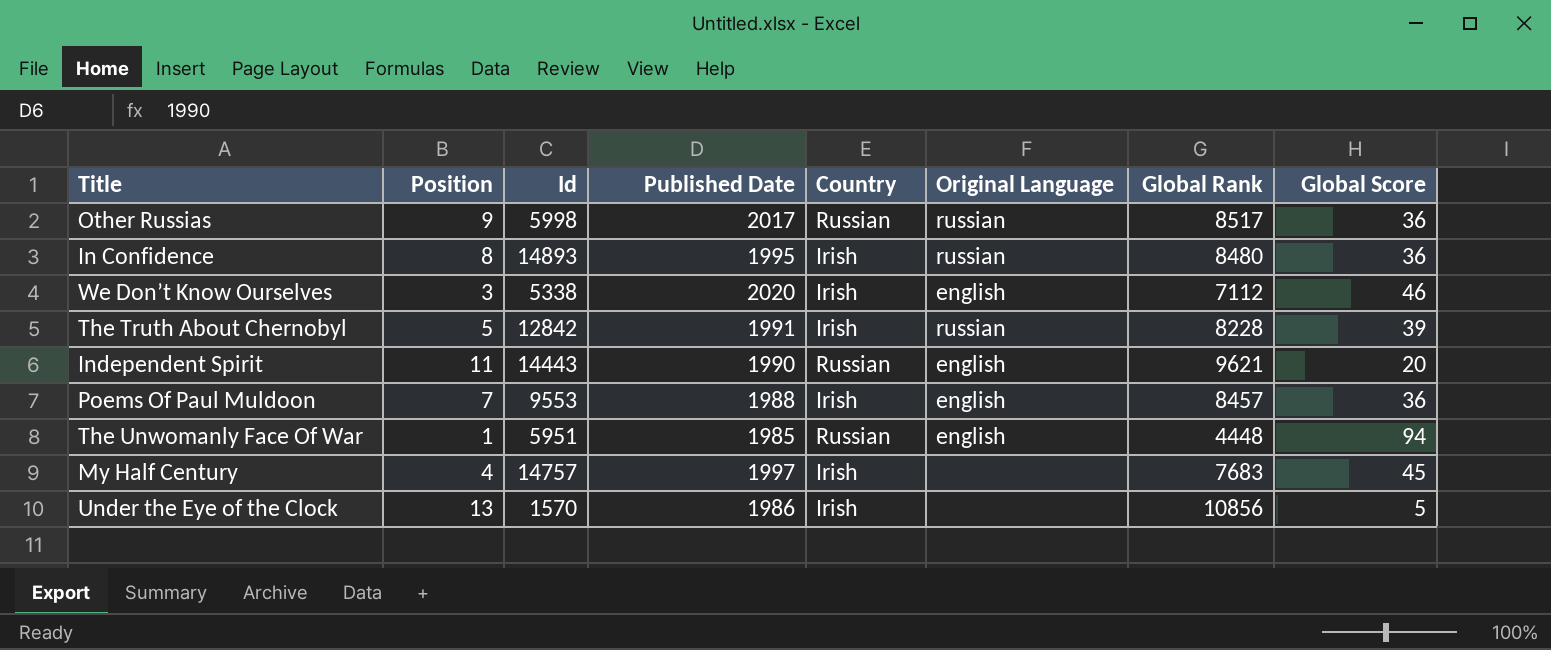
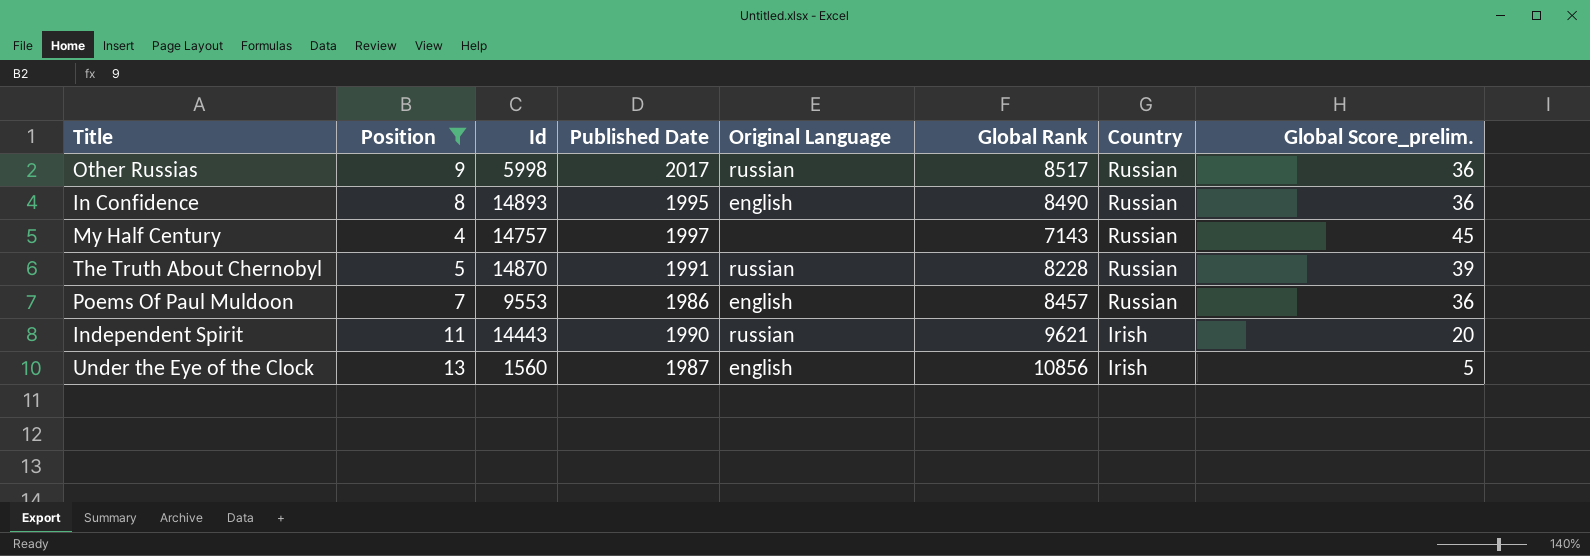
filter: none -> Position >= 4
row order: none -> Country descending
column Country | position: 5 -> 7
column name: Global Score -> Global Score_prelim.
In Confidence | Original Language: russian -> english
In Confidence | Global Rank: 8480 -> 8490
In Confidence | Country: Irish -> Russian
My Half Century | Global Rank: 7683 -> 7143
My Half Century | Country: Irish -> Russian
The Truth About Chernobyl | Id: 12842 -> 14870
The Truth About Chernobyl | Country: Irish -> Russian
Poems Of Paul Muldoon | Published Date: 1988 -> 1986
Poems Of Paul Muldoon | Country: Irish -> Russian
Independent Spirit | Original Language: english -> russian
Independent Spirit | Country: Russian -> Irish
Under the Eye of the Clock | Id: 1570 -> 1560
Under the Eye of the Clock | Published Date: 1986 -> 1987
Under the Eye of the Clock | Original Language: none -> english

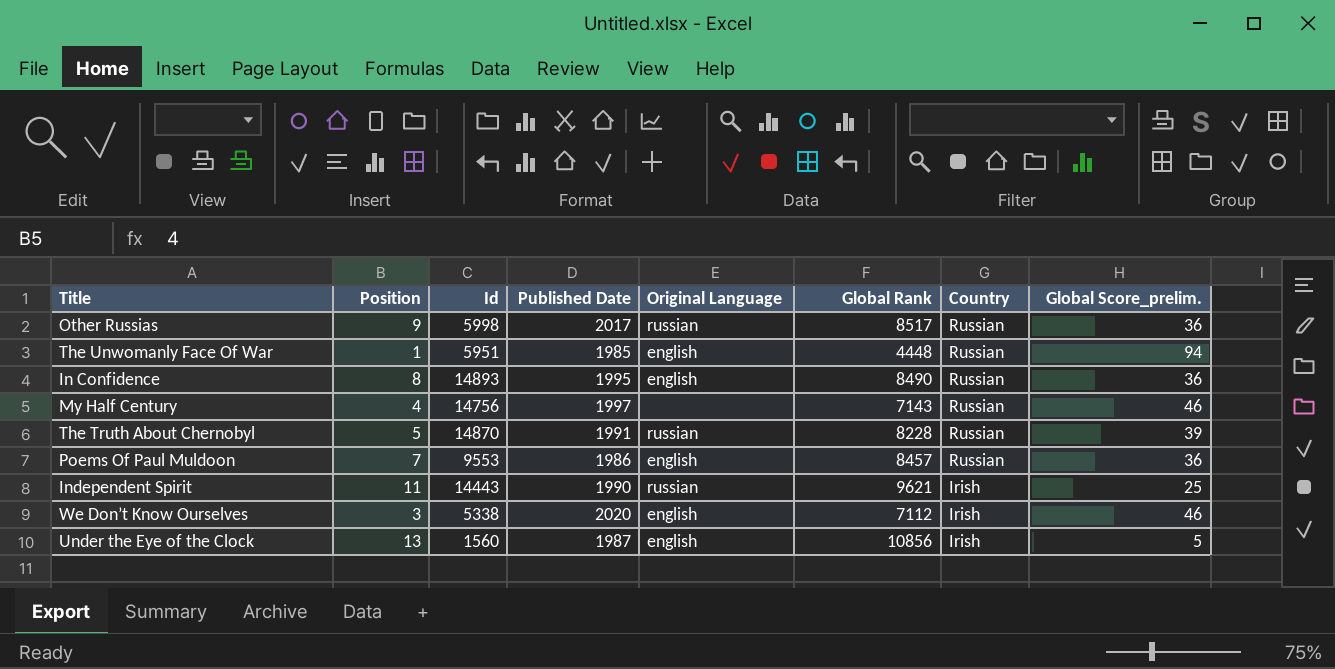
filter: Position >= 4 -> none
My Half Century | Id: 14757 -> 14756
My Half Century | Global Score_prelim.: 45 -> 46
Independent Spirit | Global Score_prelim.: 20 -> 25

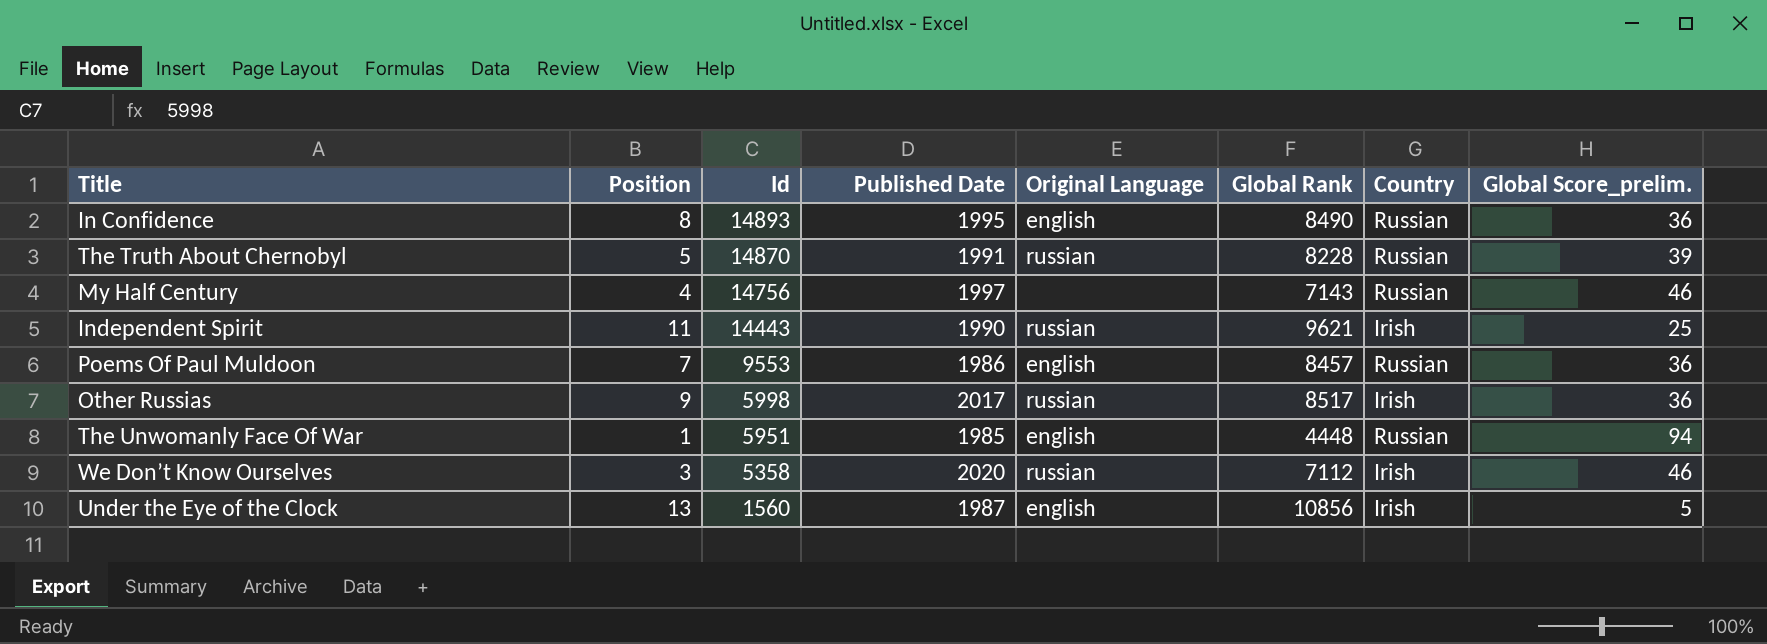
row order: Country descending -> Id descending
Other Russias | Country: Russian -> Irish
We Don’t Know Ourselves | Id: 5338 -> 5358
We Don’t Know Ourselves | Original Language: english -> russian

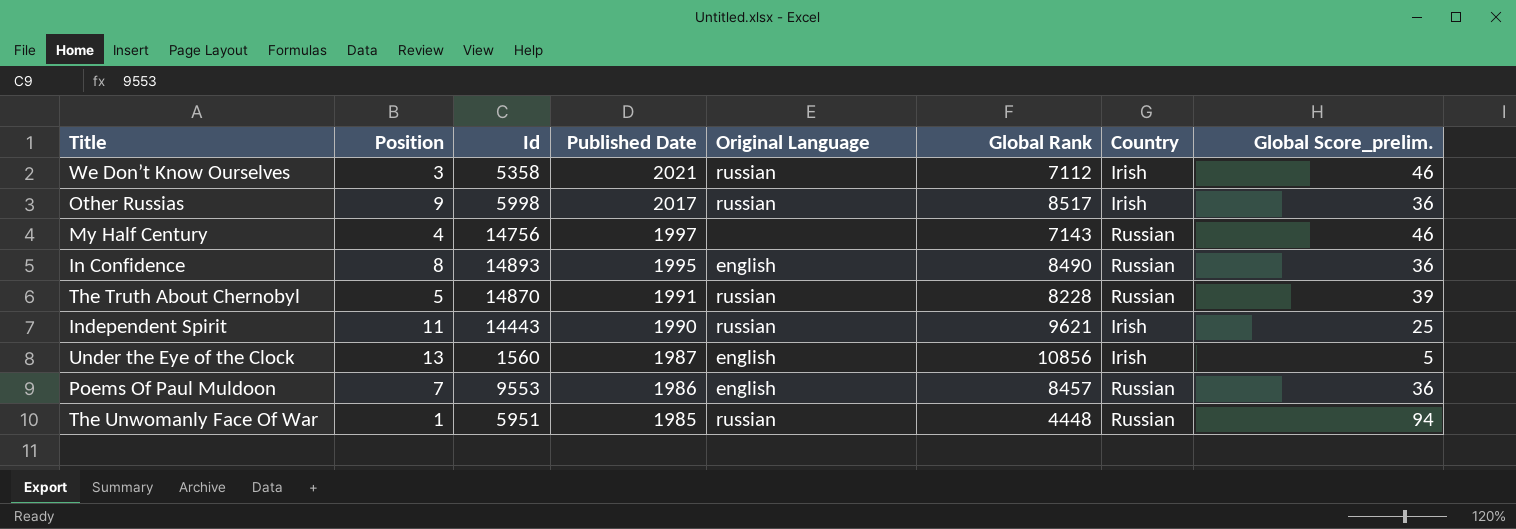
row order: Id descending -> Published Date descending
We Don’t Know Ourselves | Published Date: 2020 -> 2021
The Unwomanly Face Of War | Original Language: english -> russian

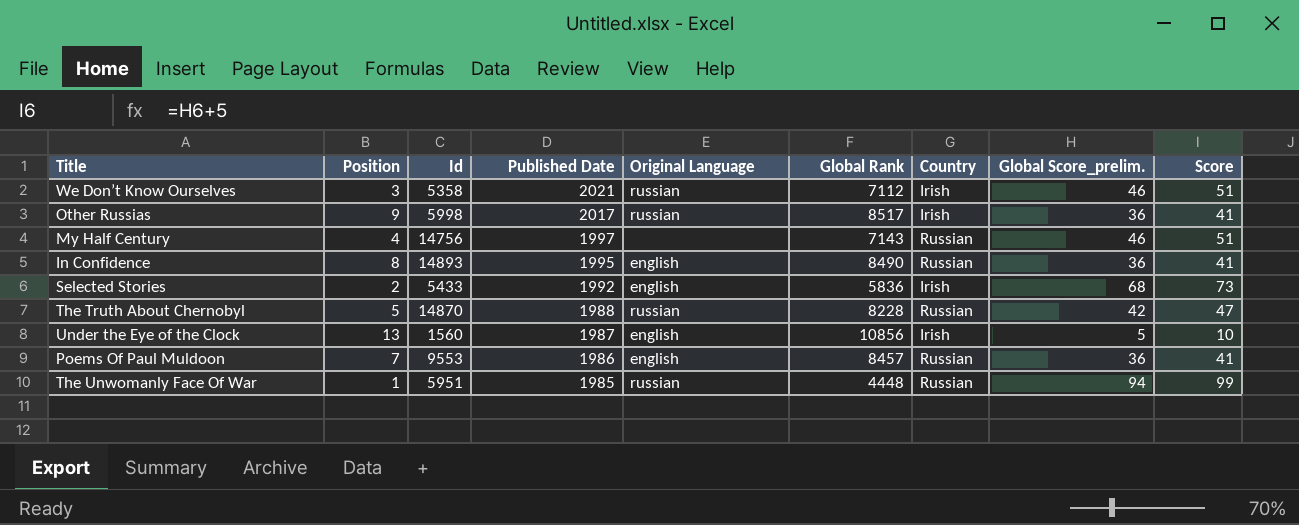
column Score | formula: none -> [Global Score_prelim.] + 5
row Independent Spirit: 11 | 14443 | 1990 | russian | 9621 | Irish | 25 -> none
row Selected Stories: none -> 2 | 5433 | 1992 | english | 5836 | Irish | 68 | 73
The Truth About Chernobyl | Published Date: 1991 -> 1988
The Truth About Chernobyl | Global Score_prelim.: 39 -> 42

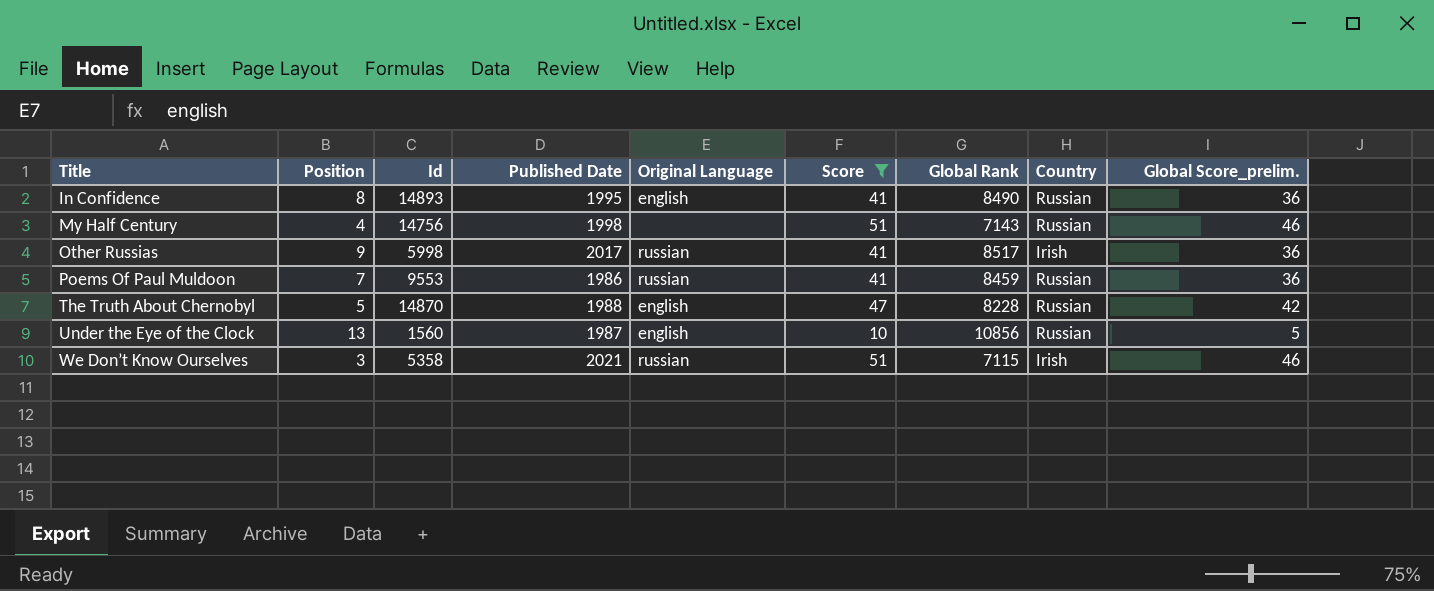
filter: none -> Score <= 51
row order: Published Date descending -> Title ascending
column Score | position: 9 -> 6
My Half Century | Published Date: 1997 -> 1998
Poems Of Paul Muldoon | Original Language: english -> russian
Poems Of Paul Muldoon | Global Rank: 8457 -> 8459
The Truth About Chernobyl | Original Language: russian -> english
Under the Eye of the Clock | Country: Irish -> Russian
We Don’t Know Ourselves | Global Rank: 7112 -> 7115

